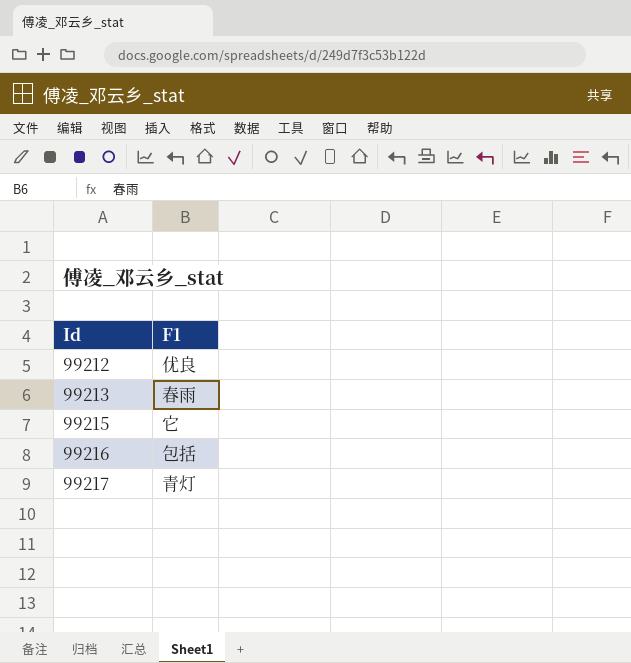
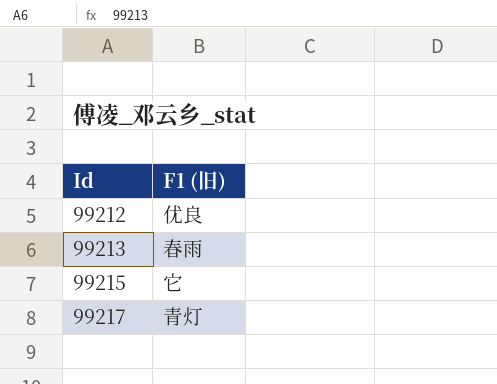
column name: F1 -> F1 (旧)
row 99216: 包括 -> none

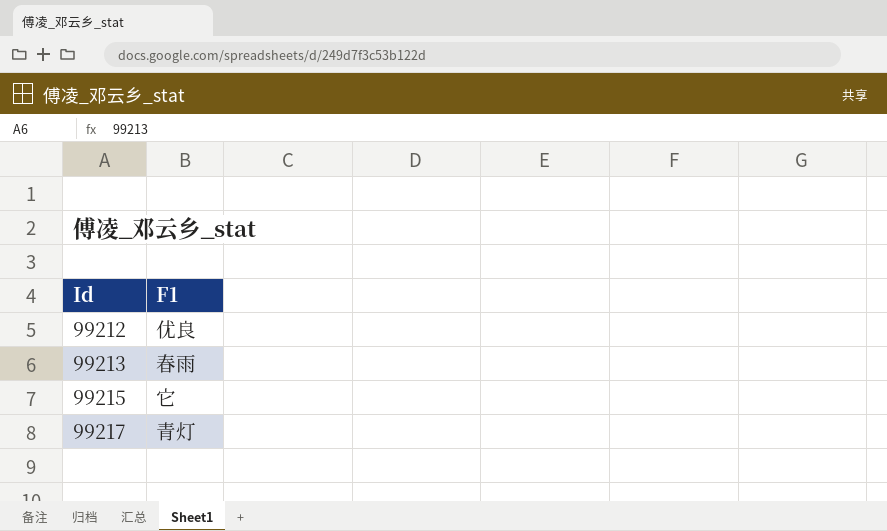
column name: F1 (旧) -> F1

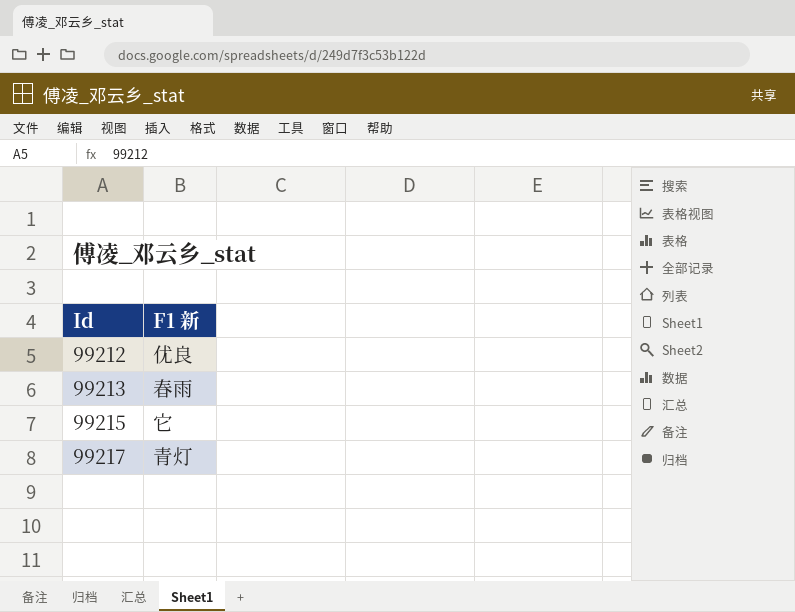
column name: F1 -> F1 新

